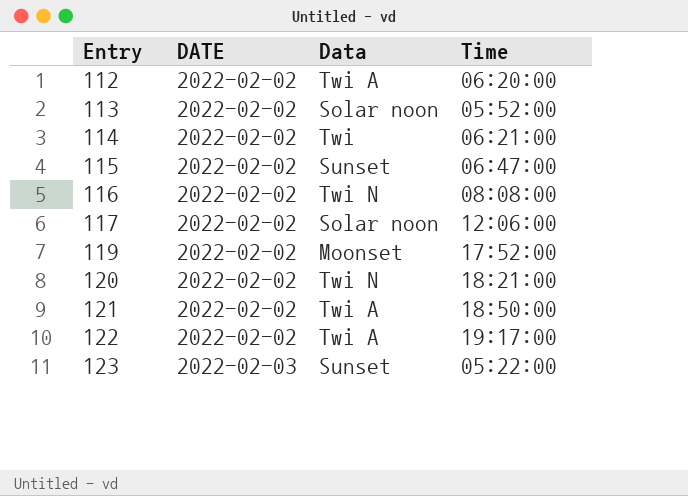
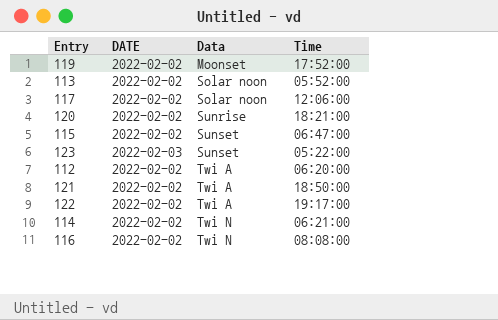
row order: Entry ascending -> Data ascending
120 | Data: Twi N -> Sunrise
114 | Data: Twi -> Twi N

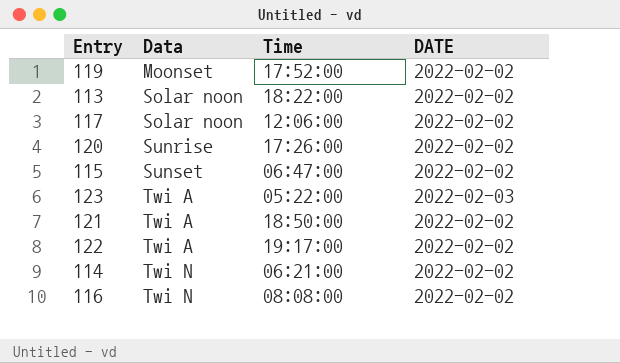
column DATE | position: 2 -> 4
row 112: 2022-02-02 | Twi A | 06:20:00 -> none
113 | Time: 05:52:00 -> 18:22:00
120 | Time: 18:21:00 -> 17:26:00
123 | Data: Sunset -> Twi A

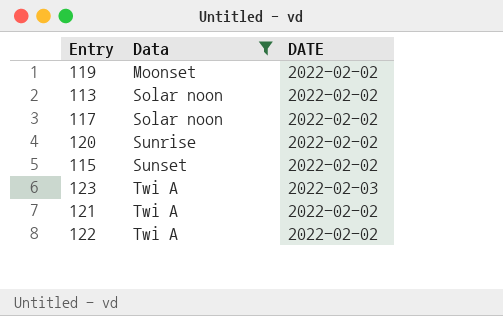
filter: none -> Data != Twi N
column Time | position: 3 -> none

